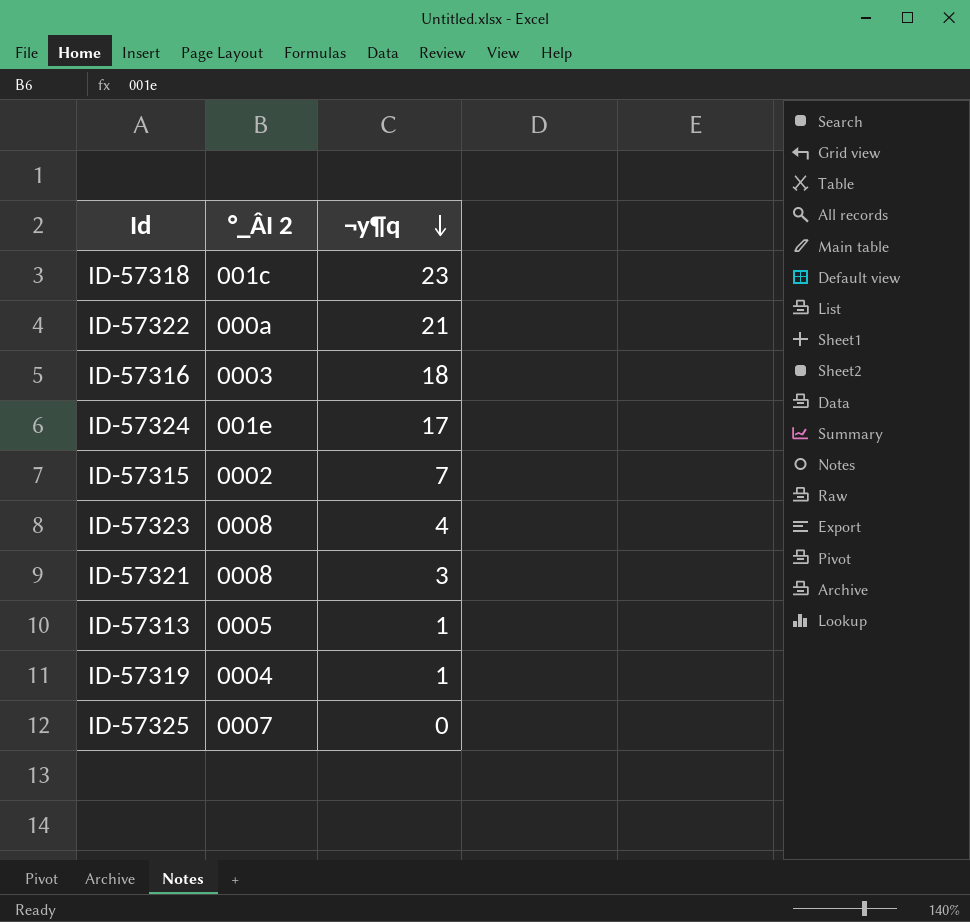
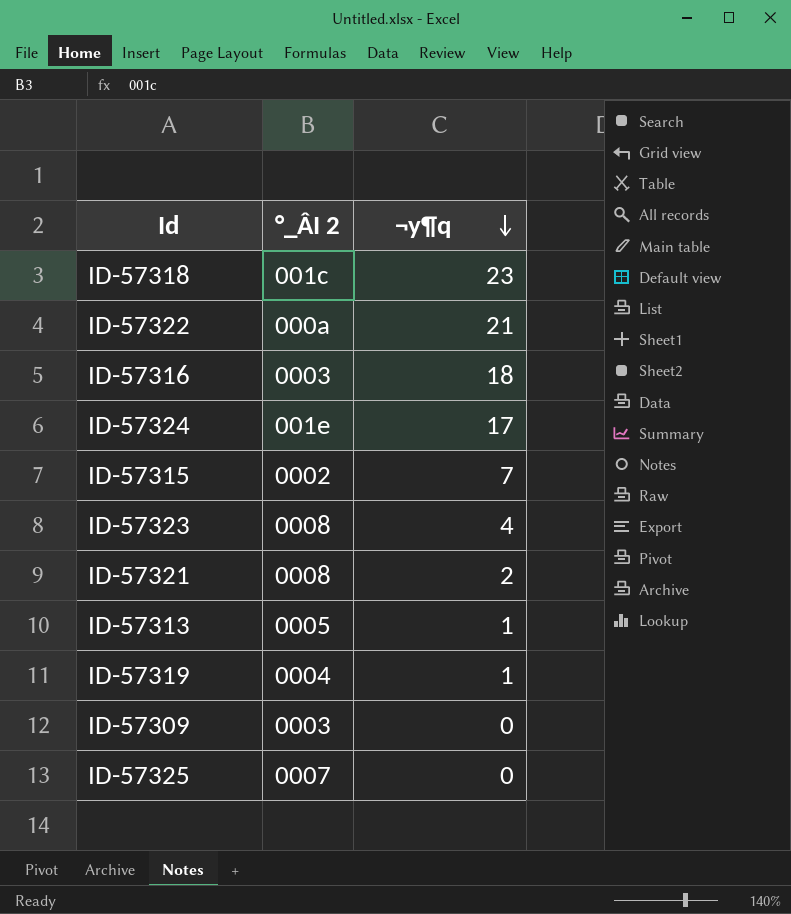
ID-57321 | ¬y¶q: 3 -> 2
row ID-57309: none -> 0003 | 0

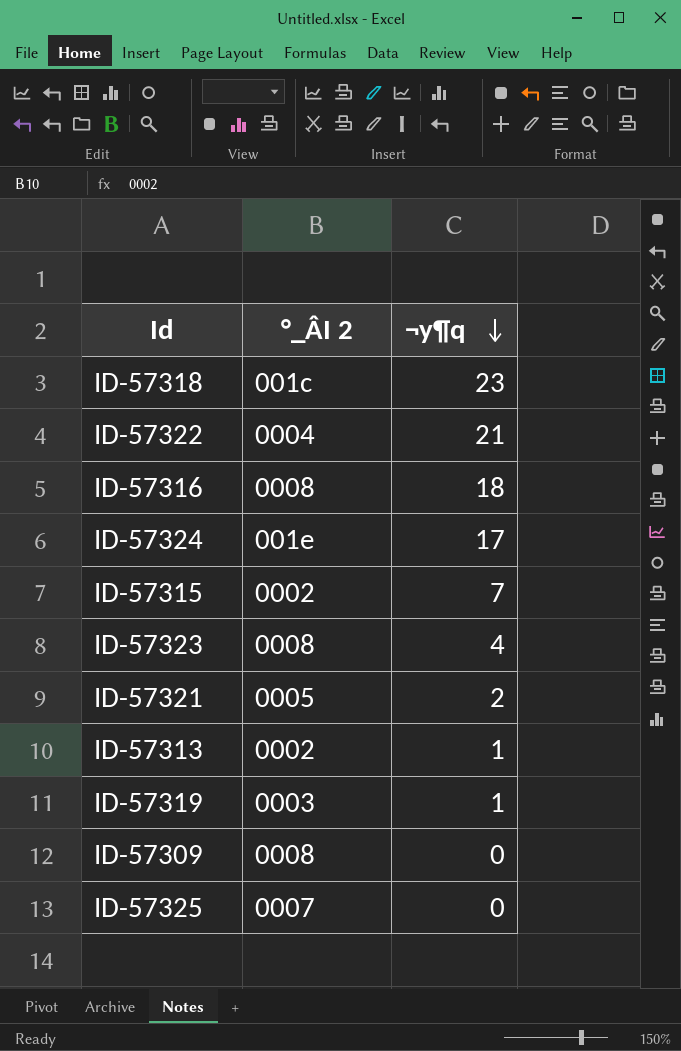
ID-57322 | °_ÂI 2: 000a -> 0004
ID-57316 | °_ÂI 2: 0003 -> 0008
ID-57321 | °_ÂI 2: 0008 -> 0005
ID-57313 | °_ÂI 2: 0005 -> 0002
ID-57319 | °_ÂI 2: 0004 -> 0003
ID-57309 | °_ÂI 2: 0003 -> 0008

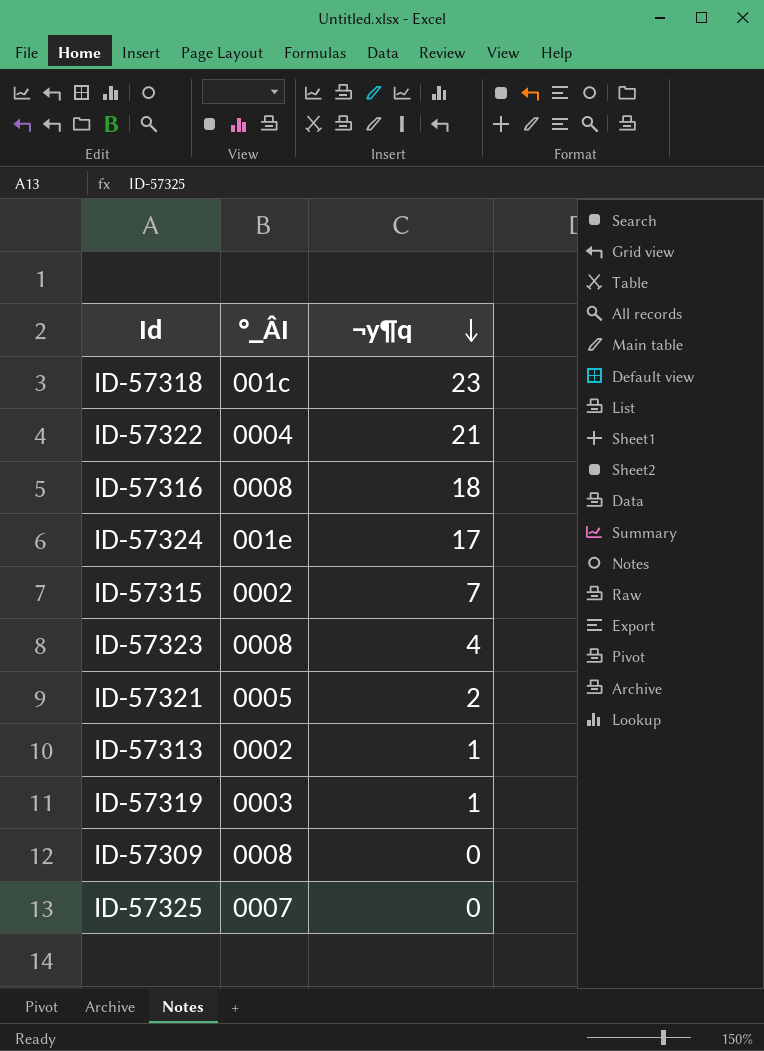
column name: °_ÂI 2 -> °_ÂI

